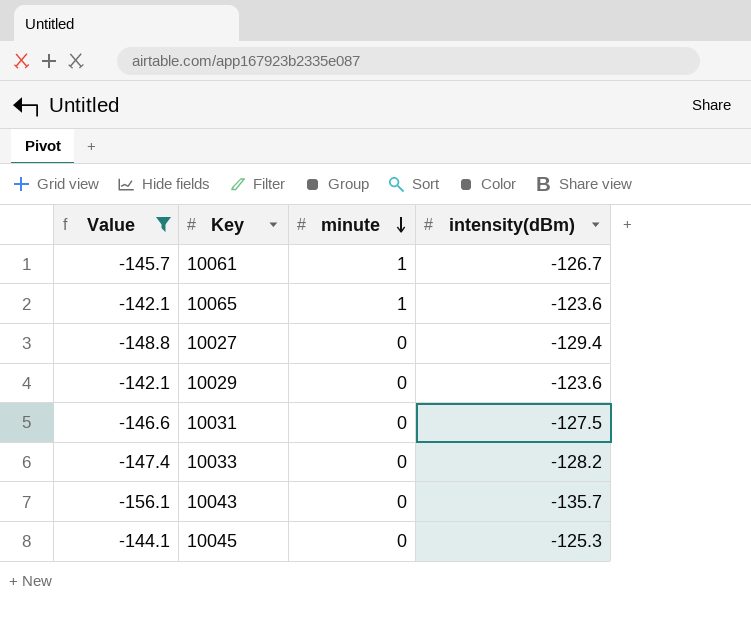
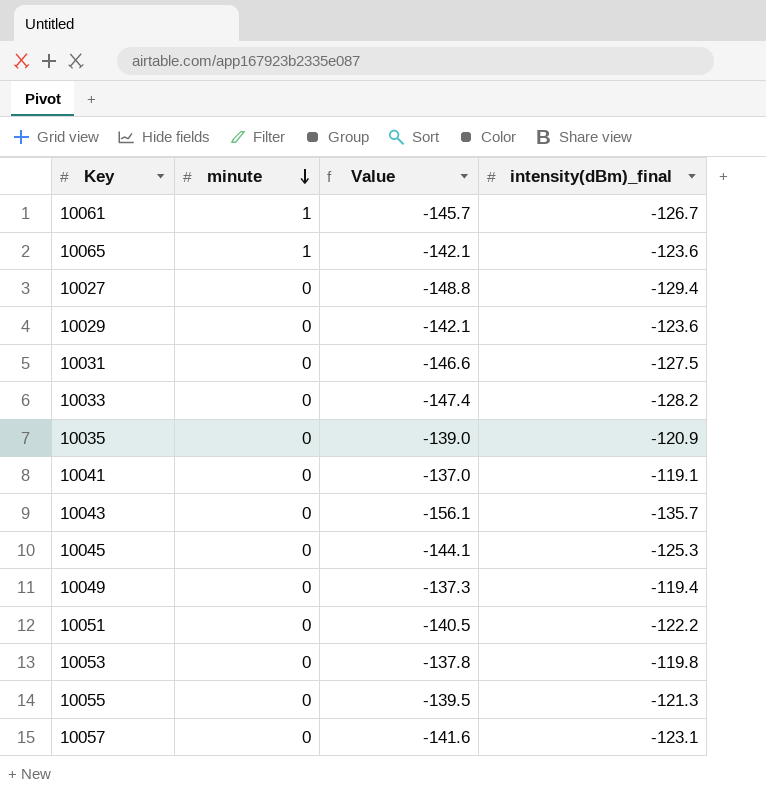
filter: Value <= -142.1 -> none
column Value | position: 1 -> 3
column name: intensity(dBm) -> intensity(dBm)_final

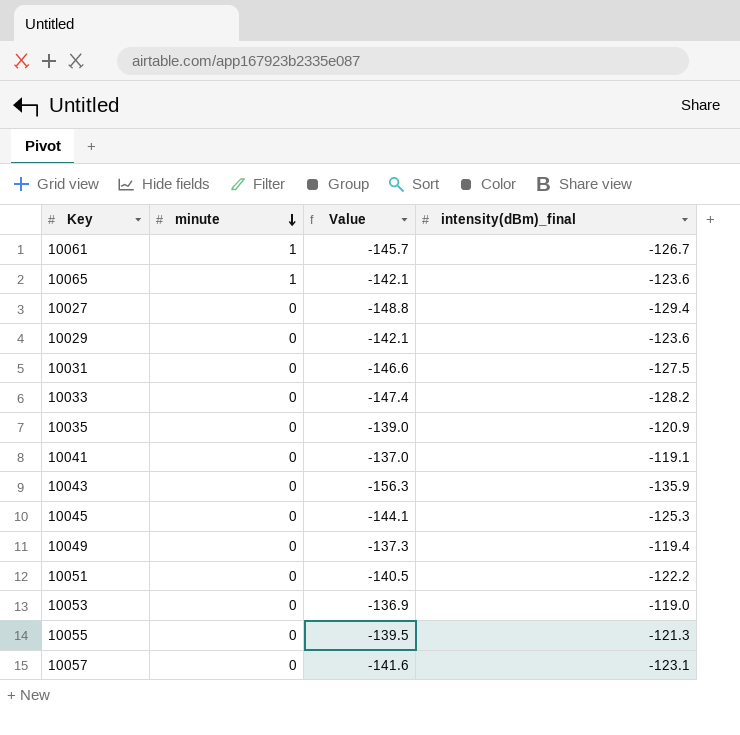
10043 | Value: -156.1 -> -156.3
10043 | intensity(dBm)_final: -135.7 -> -135.9
10053 | Value: -137.8 -> -136.9
10053 | intensity(dBm)_final: -119.8 -> -119.0

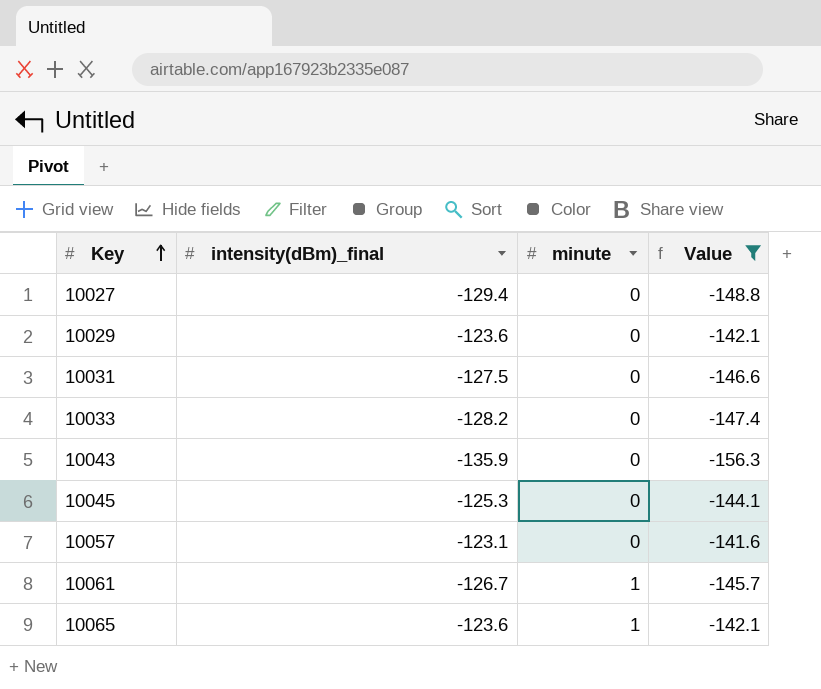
filter: none -> Value <= -141.6
row order: minute descending -> Key ascending
column intensity(dBm)_final | position: 4 -> 2

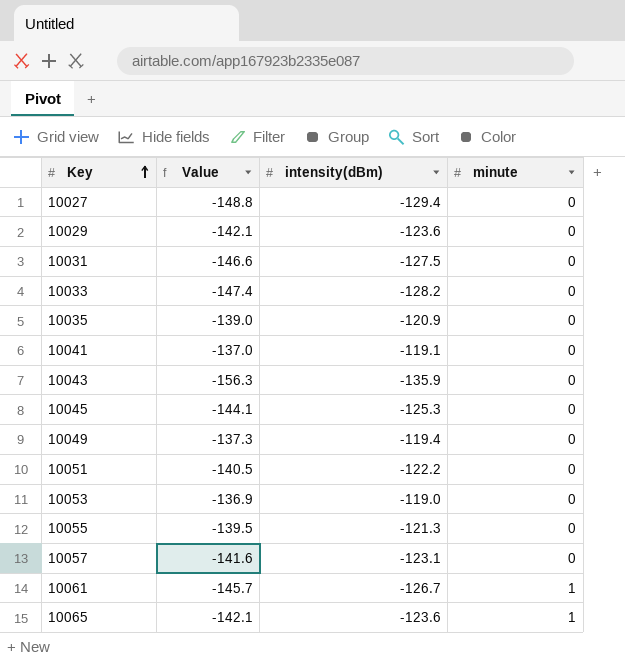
filter: Value <= -141.6 -> none
column Value | position: 4 -> 2
column name: intensity(dBm)_final -> intensity(dBm)

